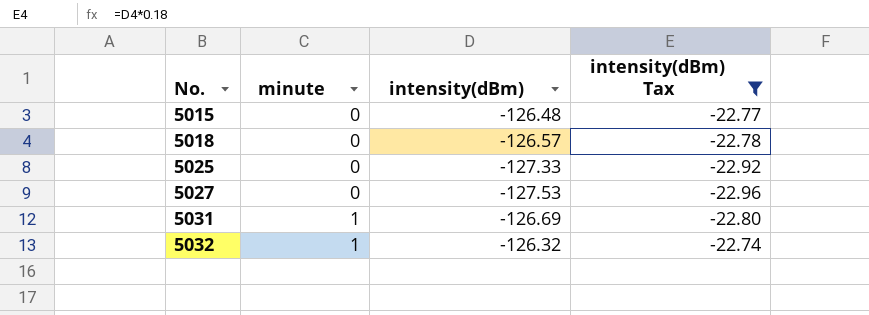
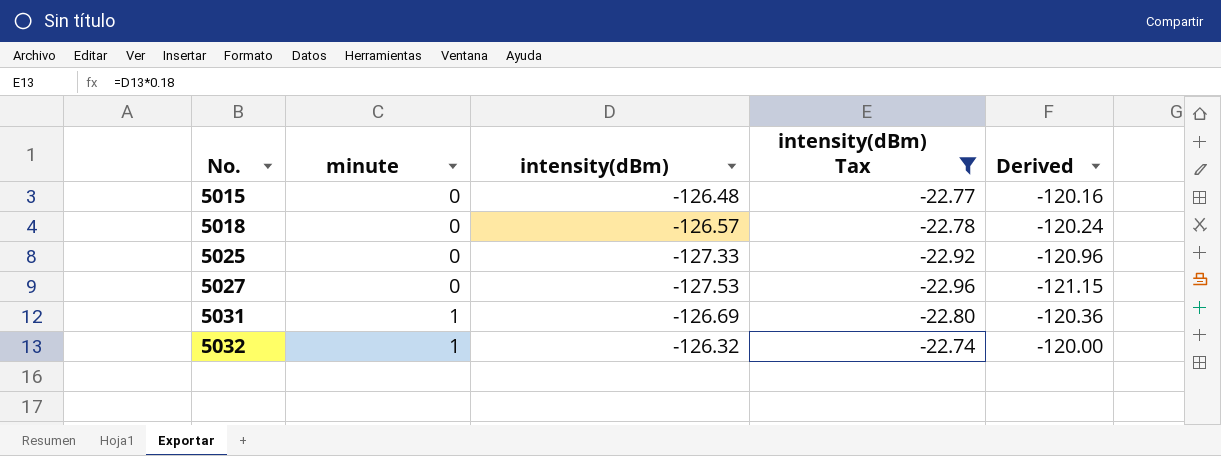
column Derived | formula: none -> [intensity(dBm)] * 0.95

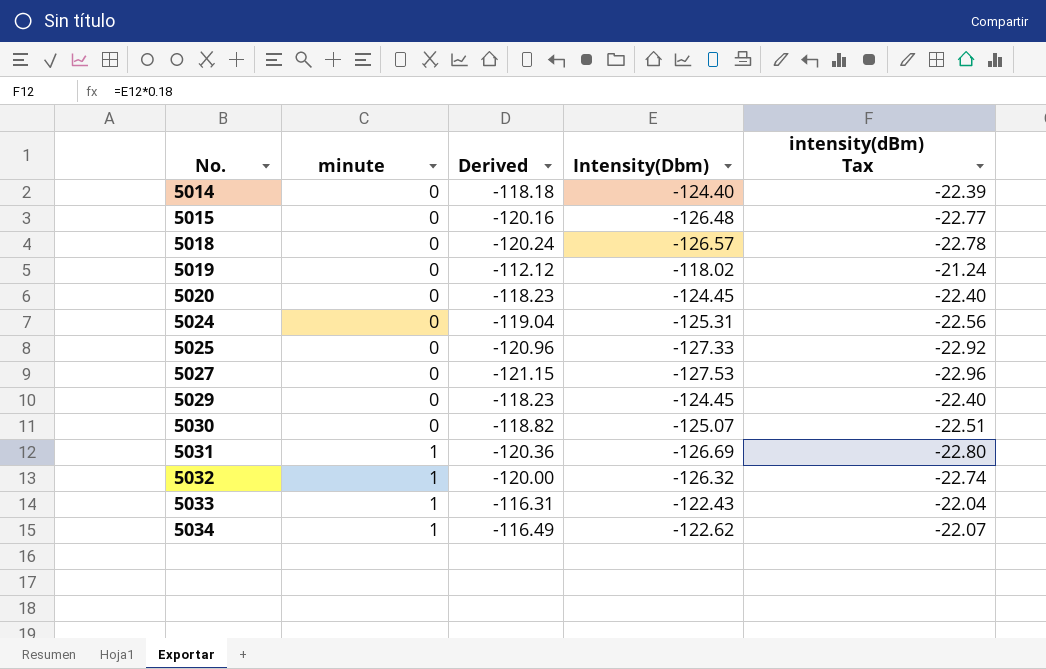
filter: intensity(dBm) Tax <= -22.74 -> none
column Derived | position: 5 -> 3
column name: intensity(dBm) -> Intensity(Dbm)

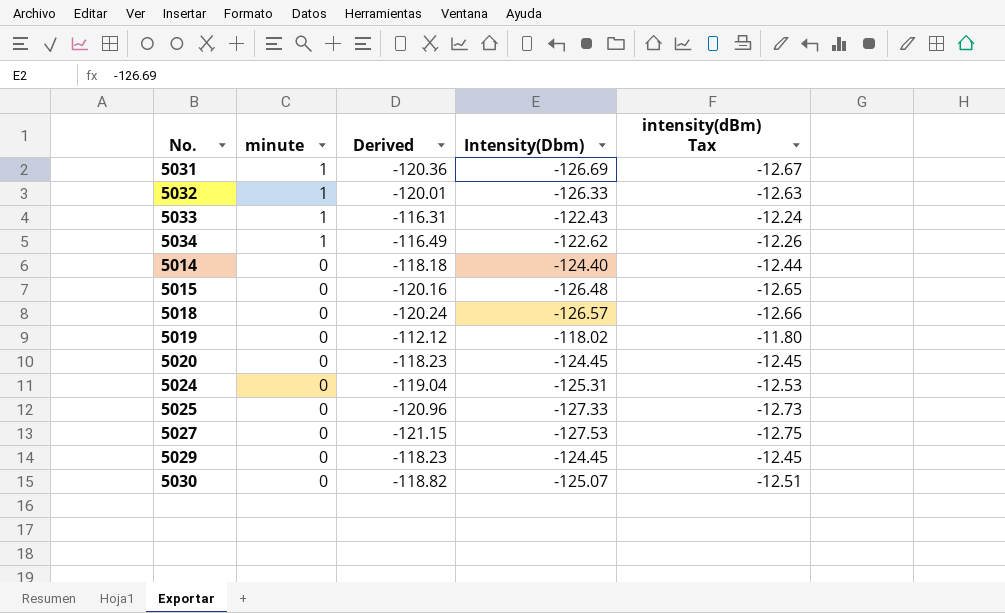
row order: No. ascending -> minute descending
column intensity(dBm) Tax | formula: [Intensity(Dbm)] * 0.18 -> [Intensity(Dbm)] * 0.1
5032 | Derived: -120.00 -> -120.01
5032 | Intensity(Dbm): -126.32 -> -126.33

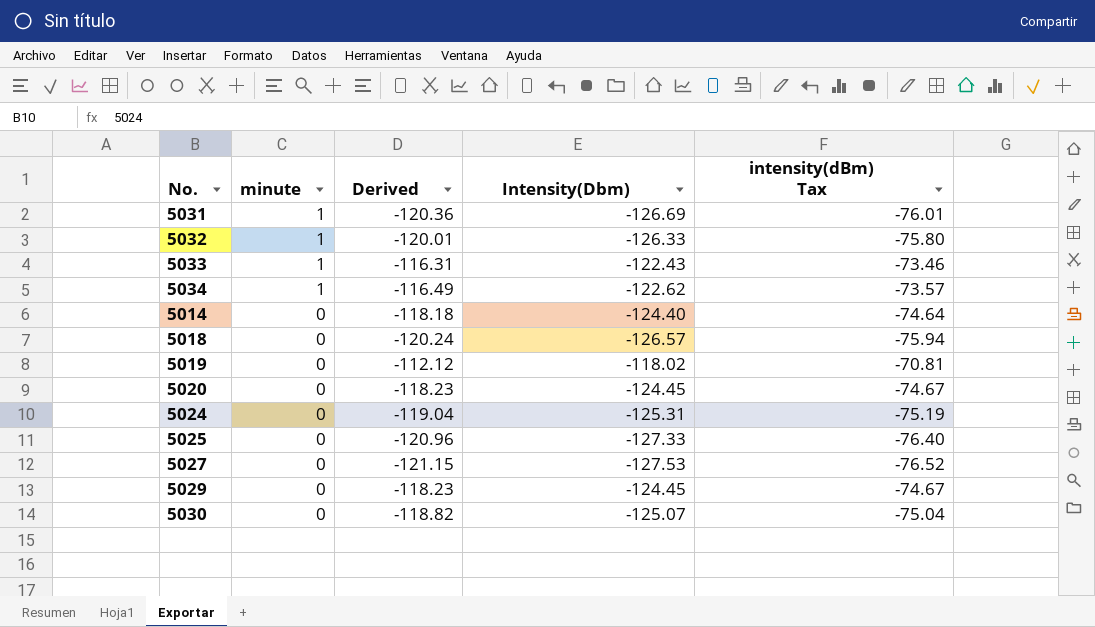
column intensity(dBm) Tax | formula: [Intensity(Dbm)] * 0.1 -> [Intensity(Dbm)] * 0.6
row 5015: 0 | -120.16 | -126.48 | -12.65 -> none

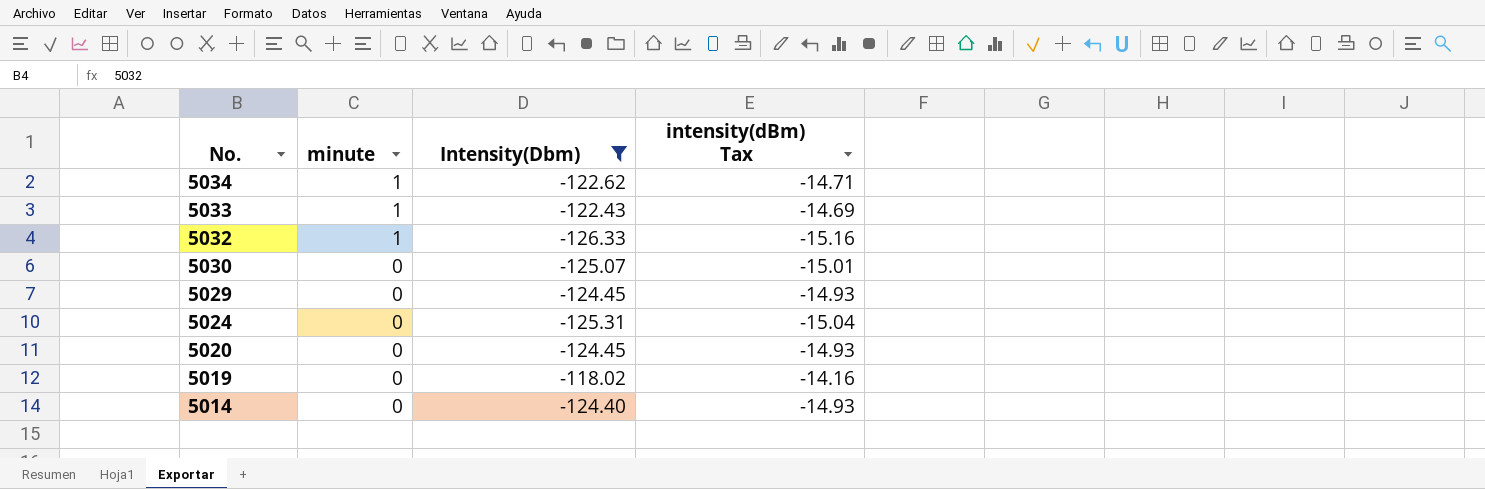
filter: none -> Intensity(Dbm) >= -126.33
row order: minute descending -> No. descending
column Derived | formula: [Intensity(Dbm)] * 0.95 -> none
column intensity(dBm) Tax | formula: [Intensity(Dbm)] * 0.6 -> [Intensity(Dbm)] * 0.12

